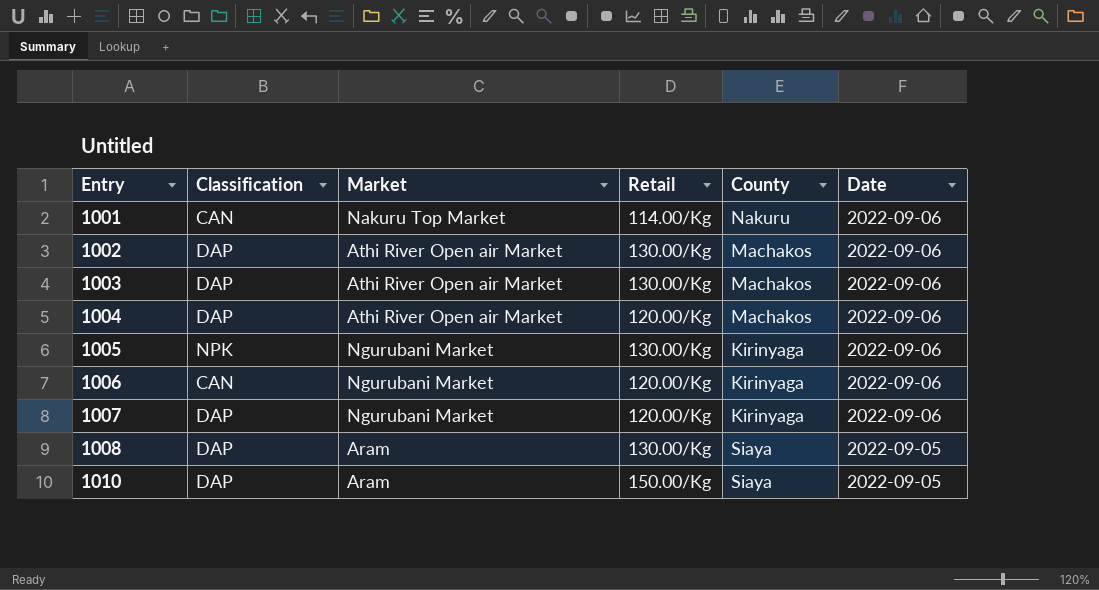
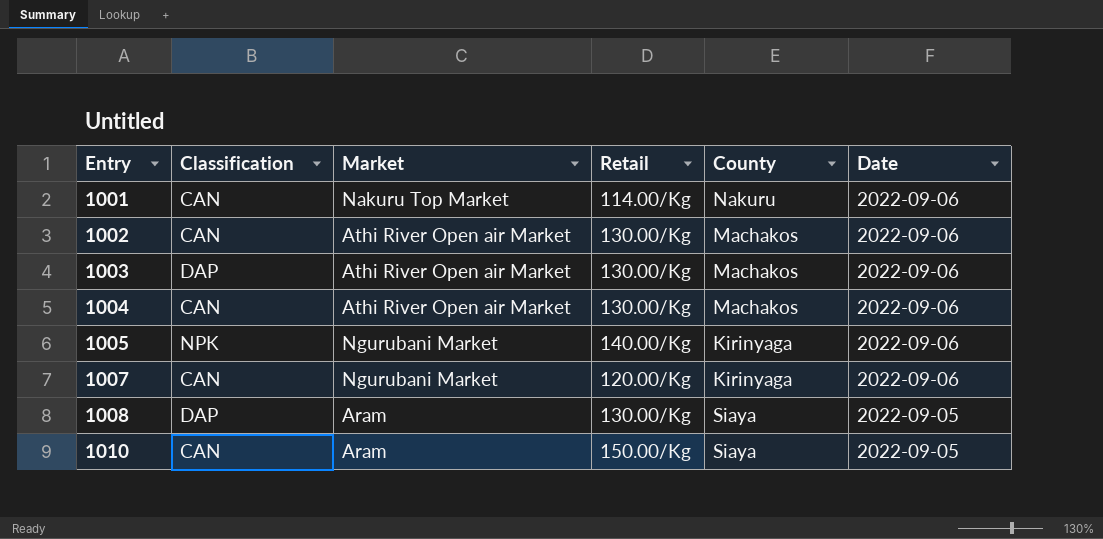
row 1006: CAN | Ngurubani Market | 120.00/Kg | Kirinyaga | 2022-09-06 -> none
1002 | Classification: DAP -> CAN
1004 | Classification: DAP -> CAN
1004 | Retail: 120.00/Kg -> 130.00/Kg
1005 | Retail: 130.00/Kg -> 140.00/Kg
1007 | Classification: DAP -> CAN
1010 | Classification: DAP -> CAN

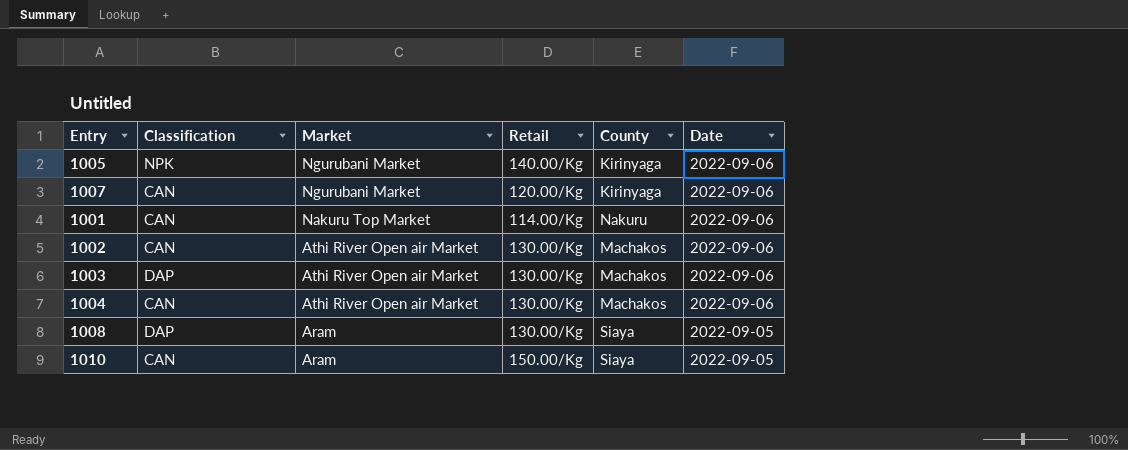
row order: Entry ascending -> Market descending

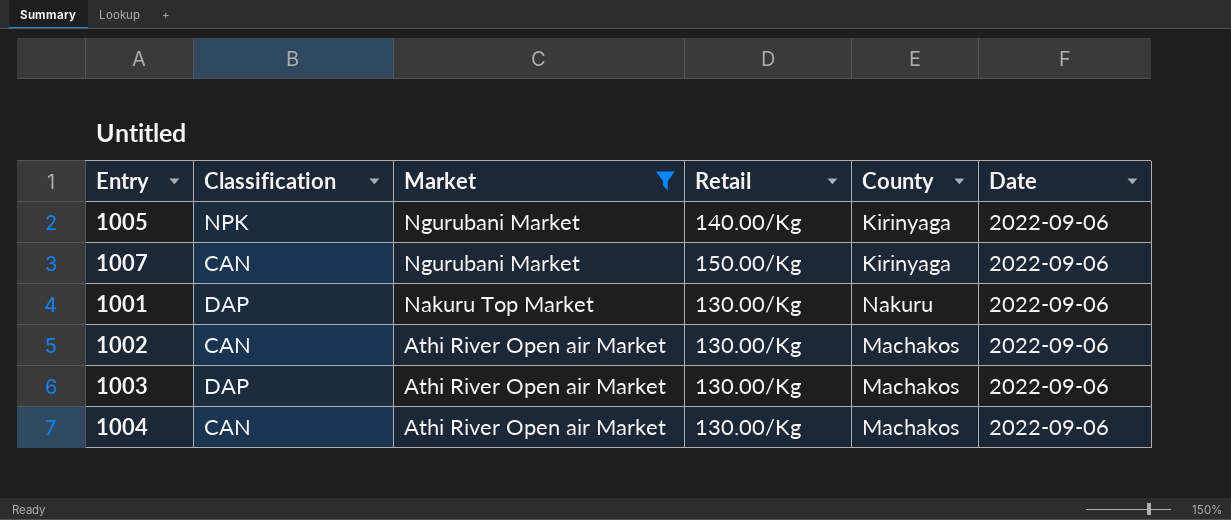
filter: none -> Market != Aram
1007 | Retail: 120.00/Kg -> 150.00/Kg
1001 | Classification: CAN -> DAP
1001 | Retail: 114.00/Kg -> 130.00/Kg

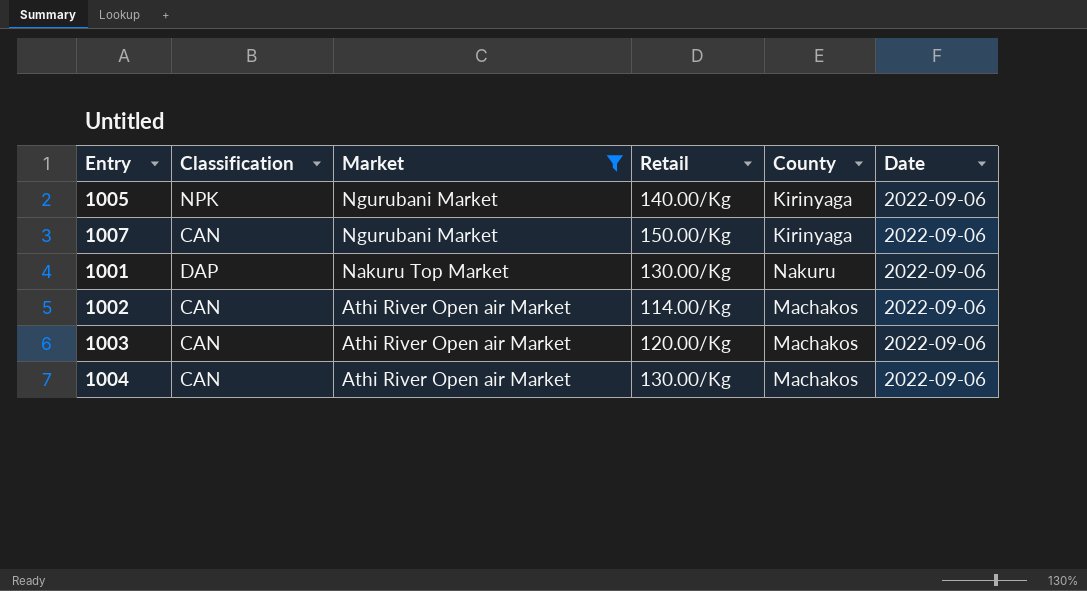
1002 | Retail: 130.00/Kg -> 114.00/Kg
1003 | Classification: DAP -> CAN
1003 | Retail: 130.00/Kg -> 120.00/Kg

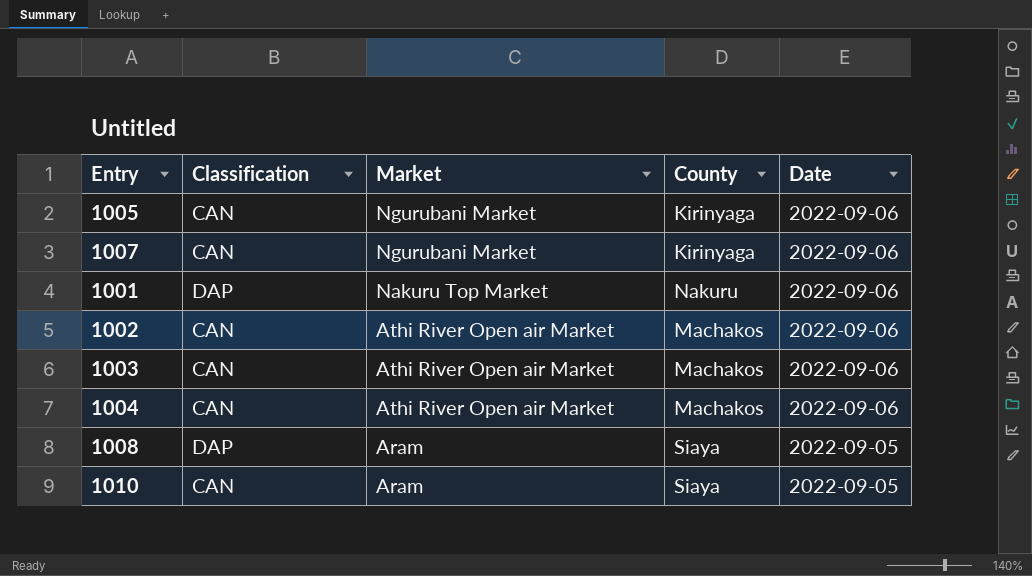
filter: Market != Aram -> none
column Retail | position: 4 -> none
1005 | Classification: NPK -> CAN

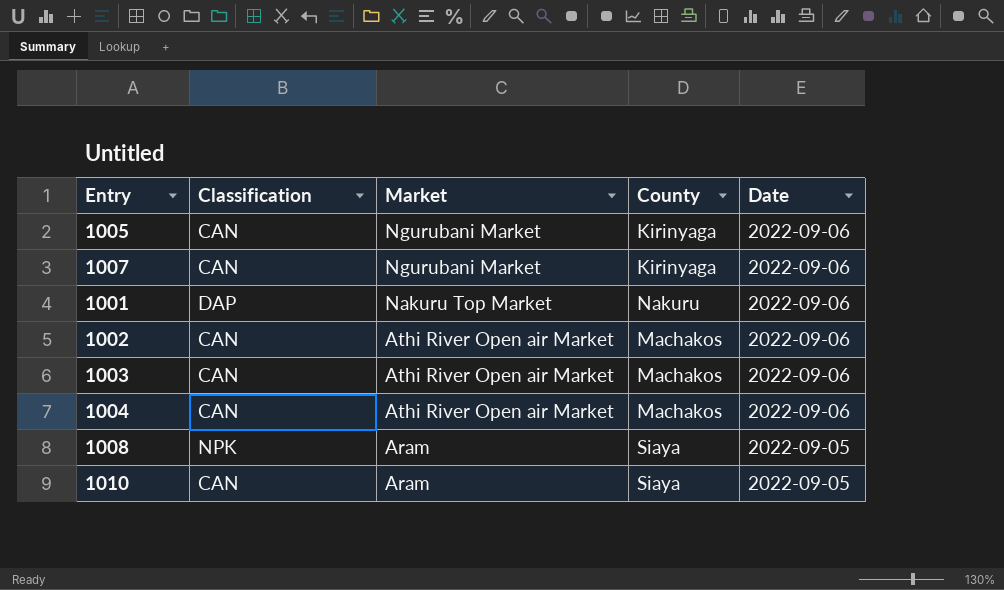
1008 | Classification: DAP -> NPK

